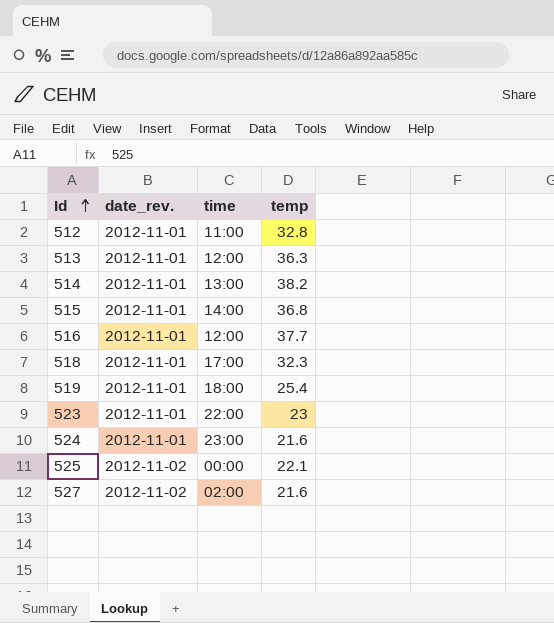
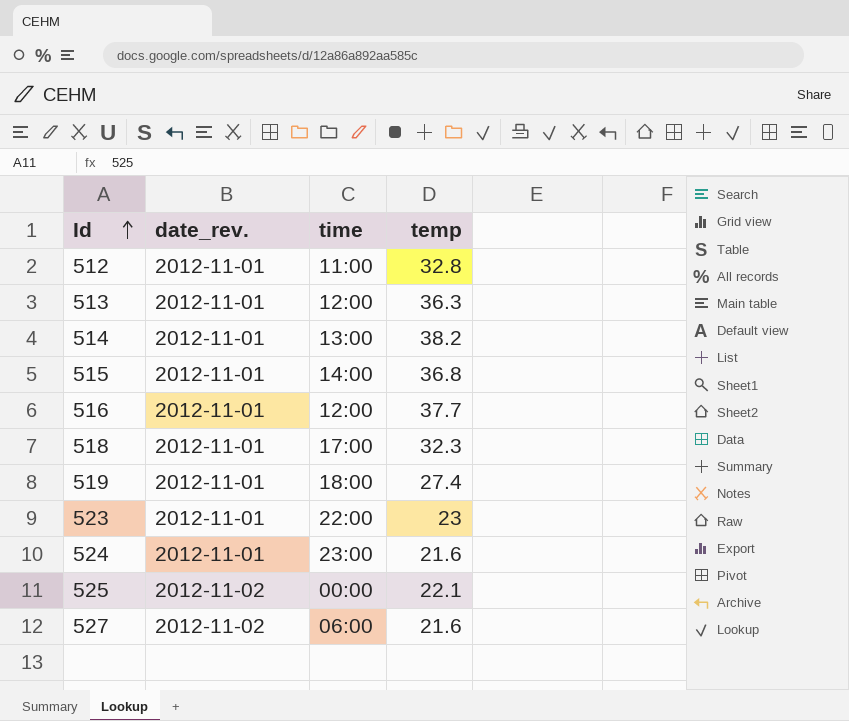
519 | temp: 25.4 -> 27.4
527 | time: 02:00 -> 06:00

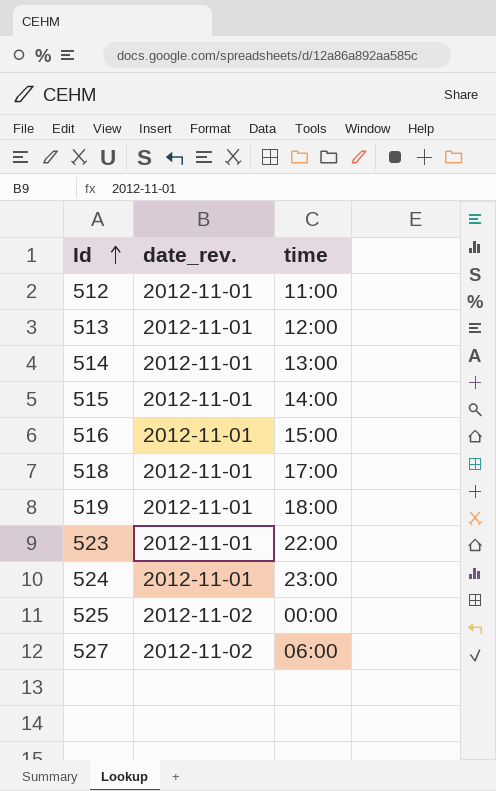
column temp | position: 4 -> none
516 | time: 12:00 -> 15:00

